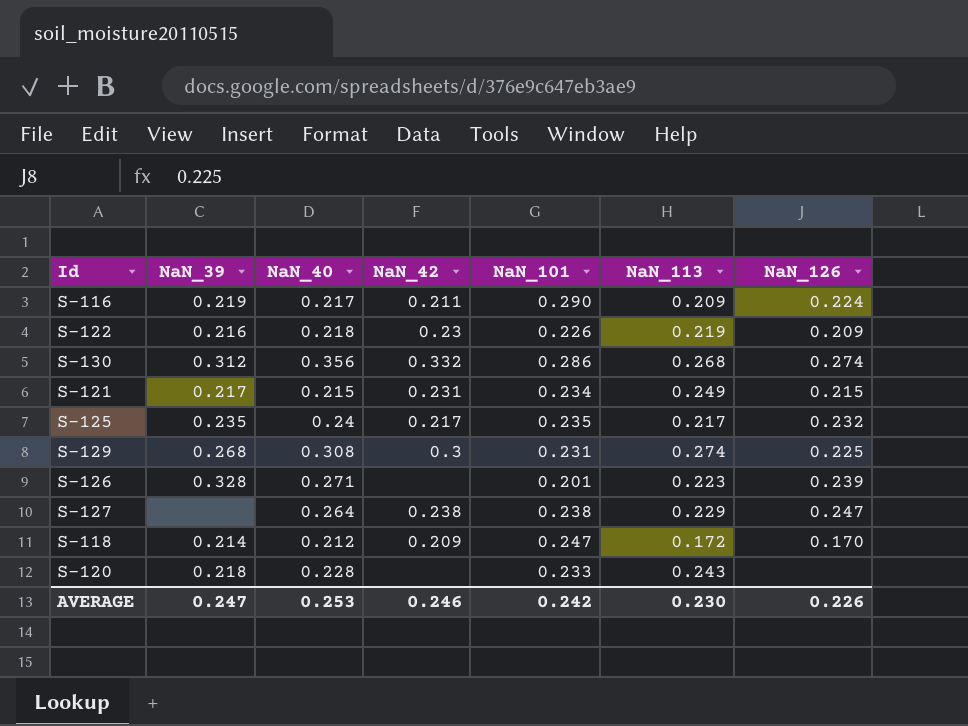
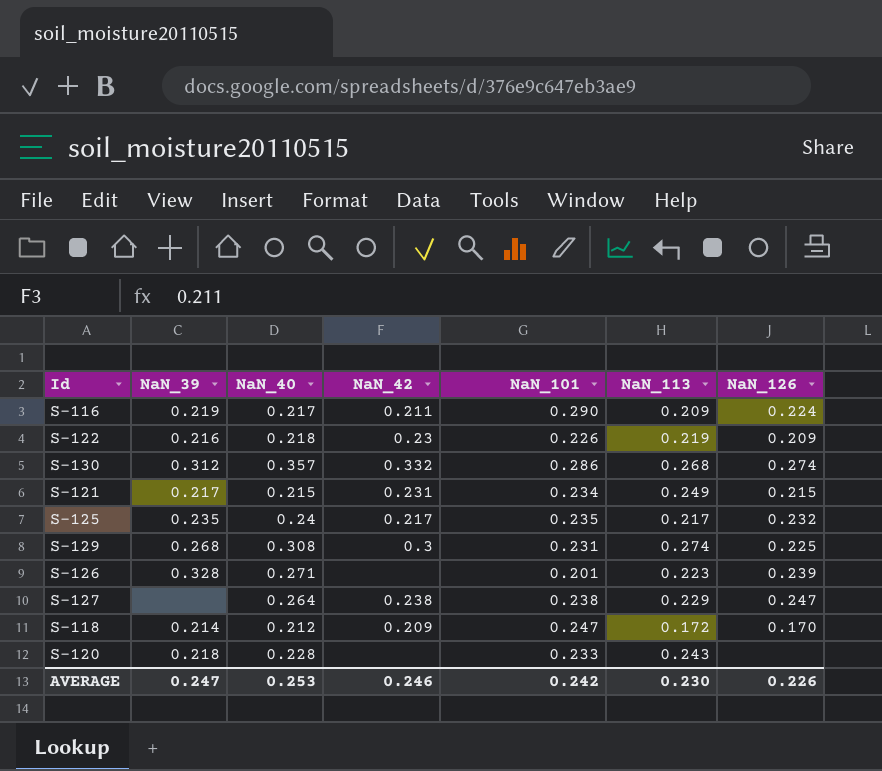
S-130 | NaN_40: 0.356 -> 0.357

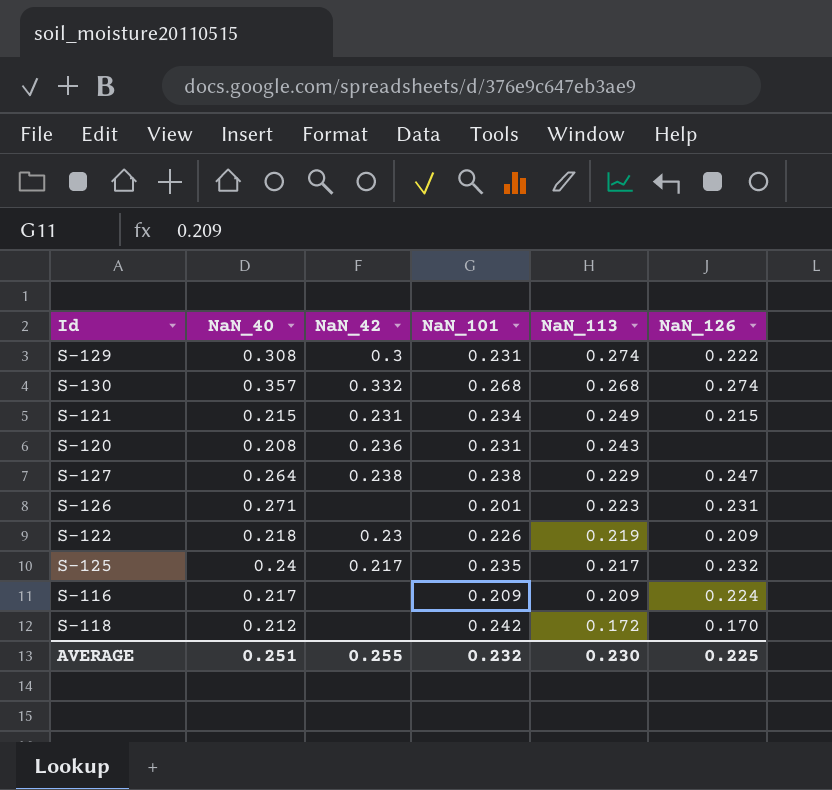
row order: none -> NaN_113 descending
column NaN_39 | position: 2 -> none
S-129 | NaN_126: 0.225 -> 0.222
S-130 | NaN_101: 0.286 -> 0.268
S-120 | NaN_40: 0.228 -> 0.208
S-120 | NaN_42: none -> 0.236
S-120 | NaN_101: 0.233 -> 0.231
S-126 | NaN_126: 0.239 -> 0.231
S-116 | NaN_42: 0.211 -> none
S-116 | NaN_101: 0.290 -> 0.209
S-118 | NaN_42: 0.209 -> none
S-118 | NaN_101: 0.247 -> 0.242
AVERAGE | NaN_40: 0.253 -> 0.251
AVERAGE | NaN_42: 0.246 -> 0.255
AVERAGE | NaN_101: 0.242 -> 0.232
AVERAGE | NaN_126: 0.226 -> 0.225

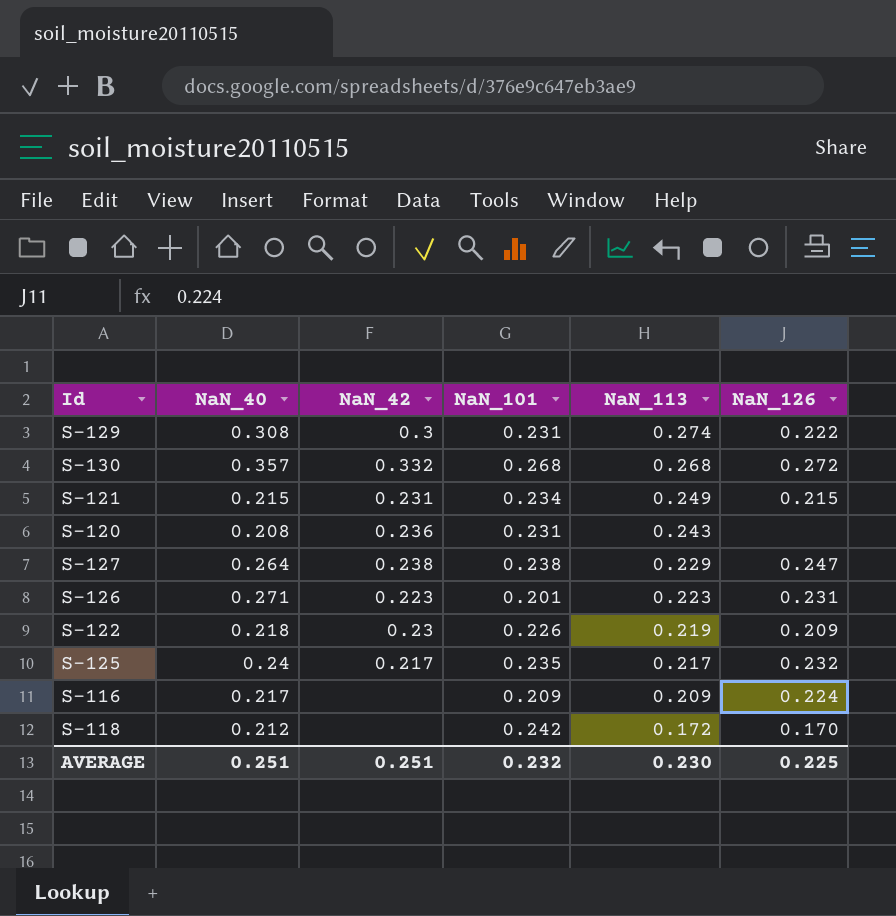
S-130 | NaN_126: 0.274 -> 0.272
S-126 | NaN_42: none -> 0.223
AVERAGE | NaN_42: 0.255 -> 0.251

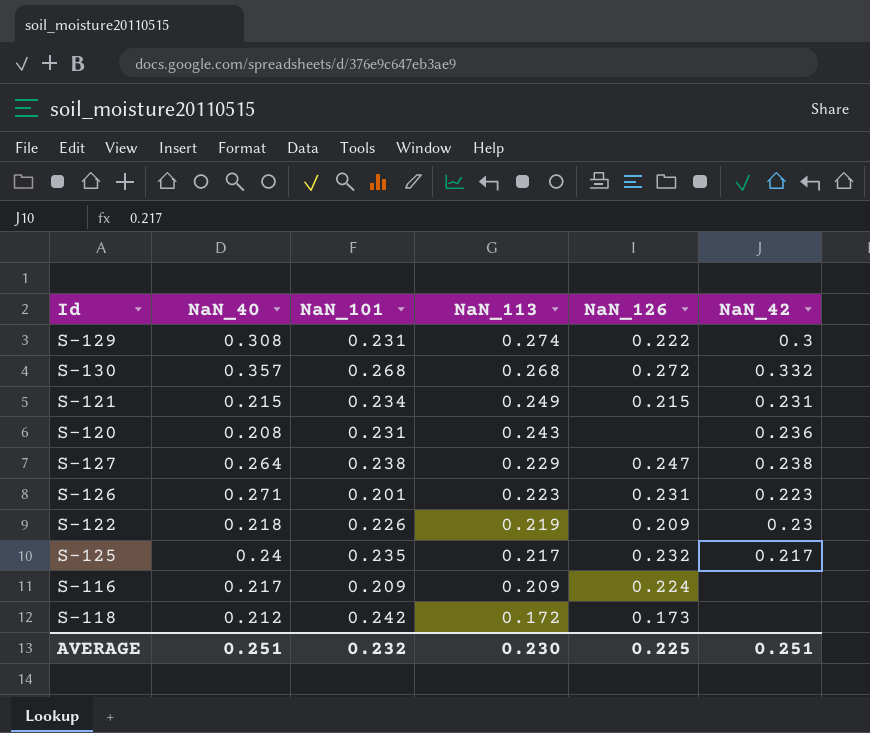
column NaN_42 | position: 3 -> 6
S-118 | NaN_126: 0.170 -> 0.173

